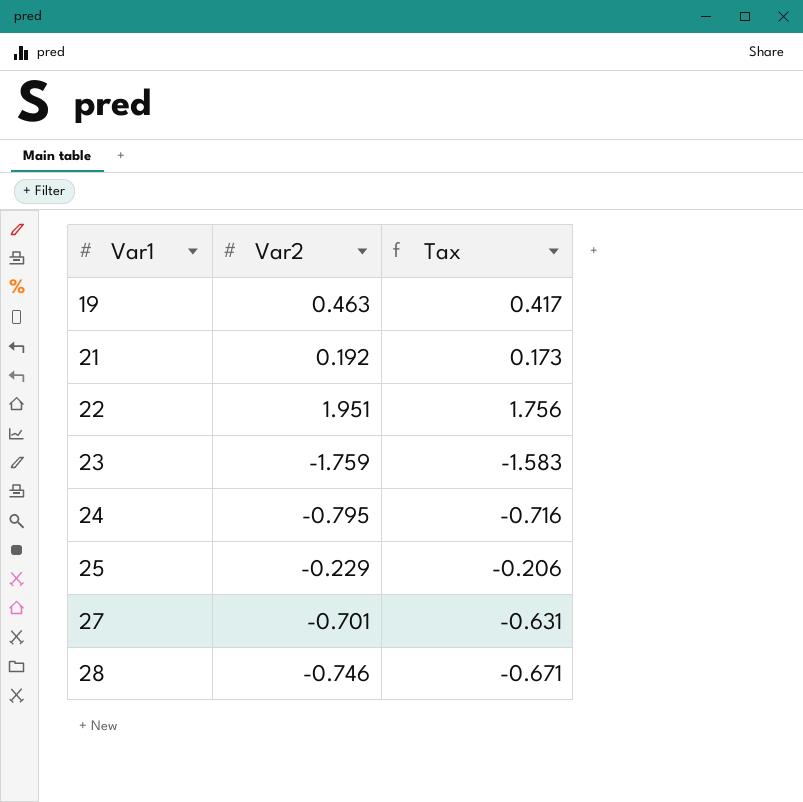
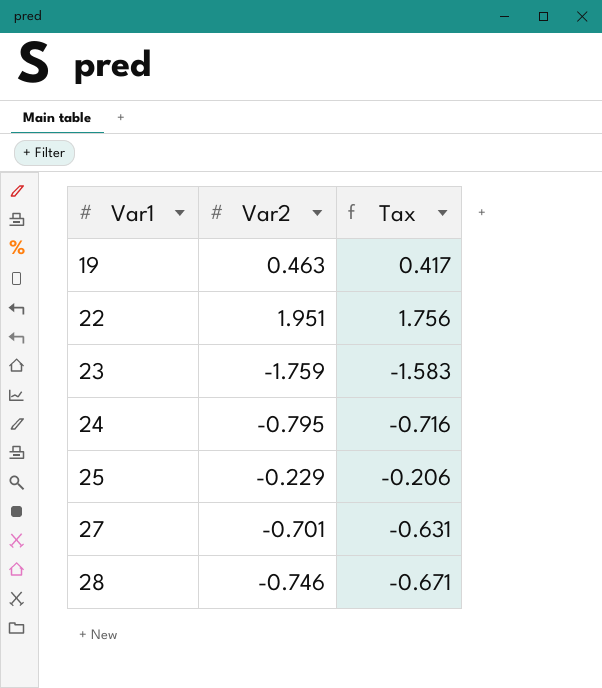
row 21: 0.192 | 0.173 -> none

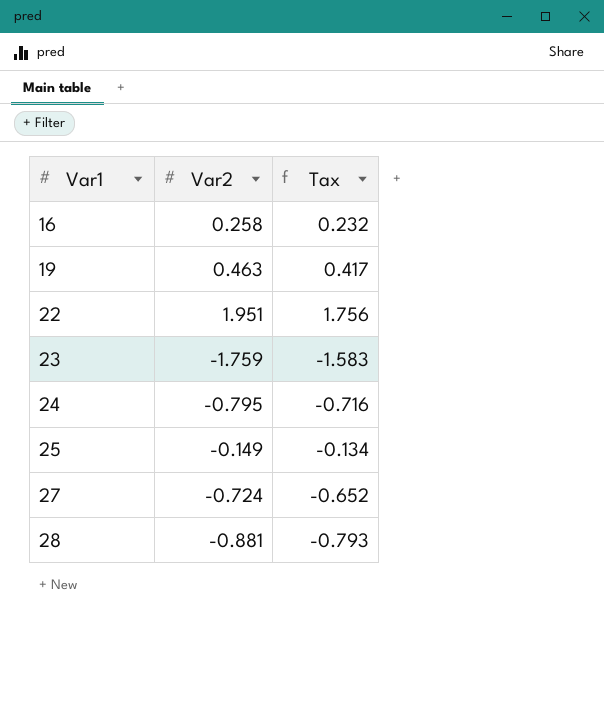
row 16: none -> 0.258 | 0.232
25 | Var2: -0.229 -> -0.149
25 | Tax: -0.206 -> -0.134
27 | Var2: -0.701 -> -0.724
27 | Tax: -0.631 -> -0.652
28 | Var2: -0.746 -> -0.881
28 | Tax: -0.671 -> -0.793

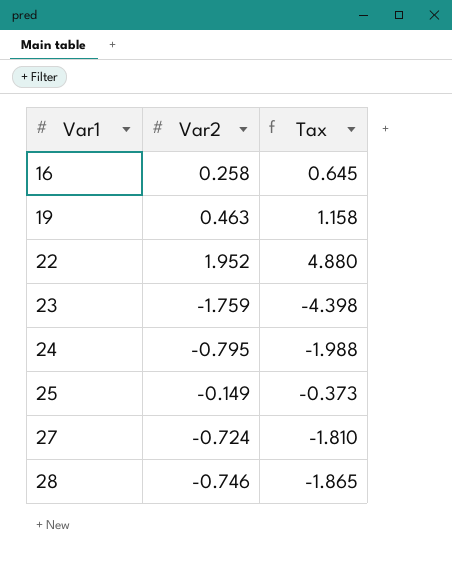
column Tax | formula: [Var2] * 0.9 -> [Var2] * 2.5
22 | Var2: 1.951 -> 1.952
28 | Var2: -0.881 -> -0.746

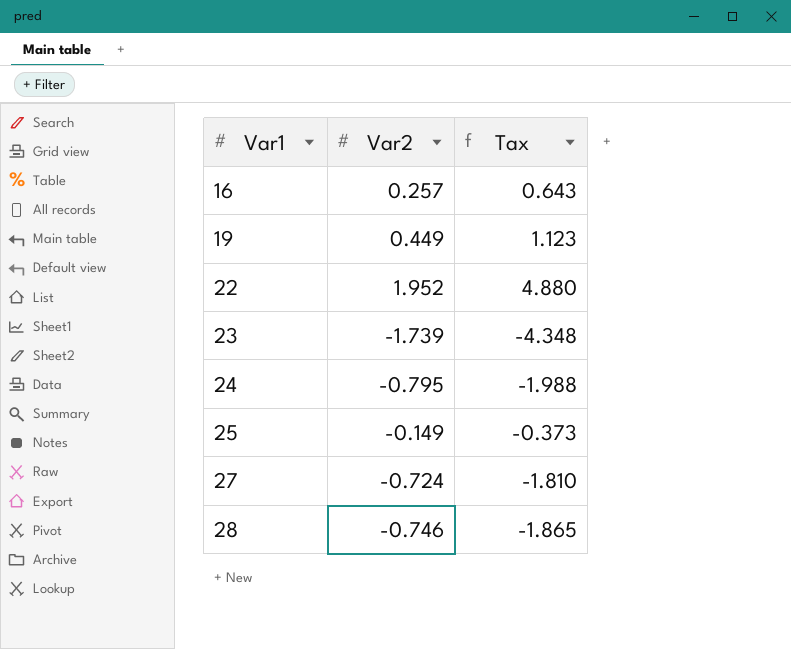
16 | Var2: 0.258 -> 0.257
16 | Tax: 0.645 -> 0.643
19 | Var2: 0.463 -> 0.449
19 | Tax: 1.158 -> 1.123
23 | Var2: -1.759 -> -1.739
23 | Tax: -4.398 -> -4.348

